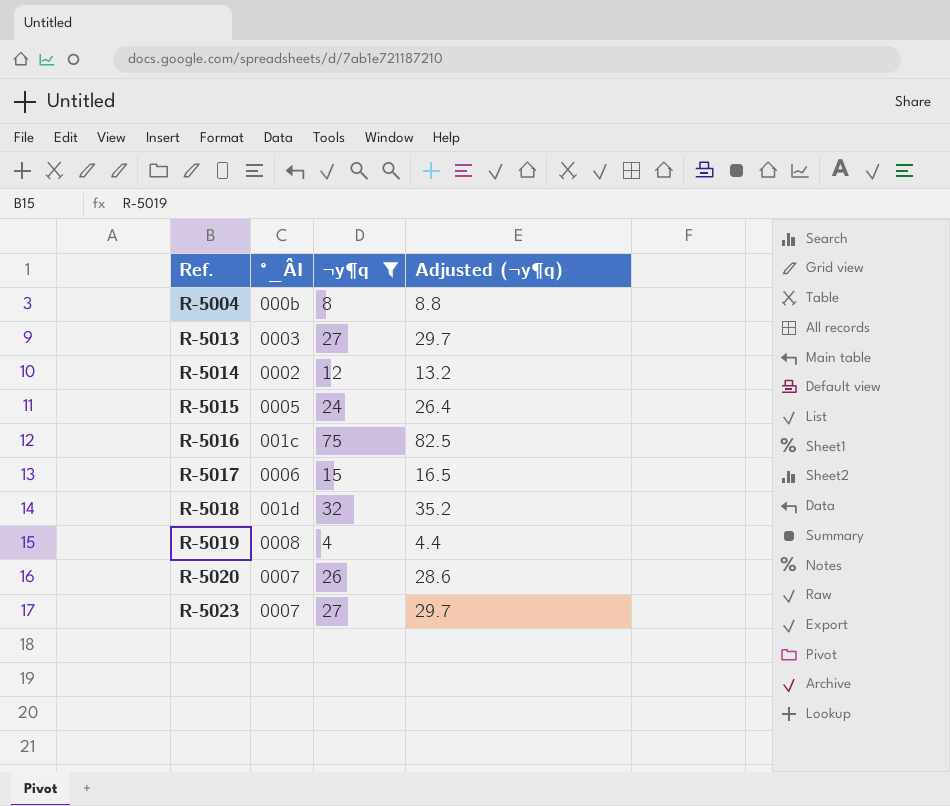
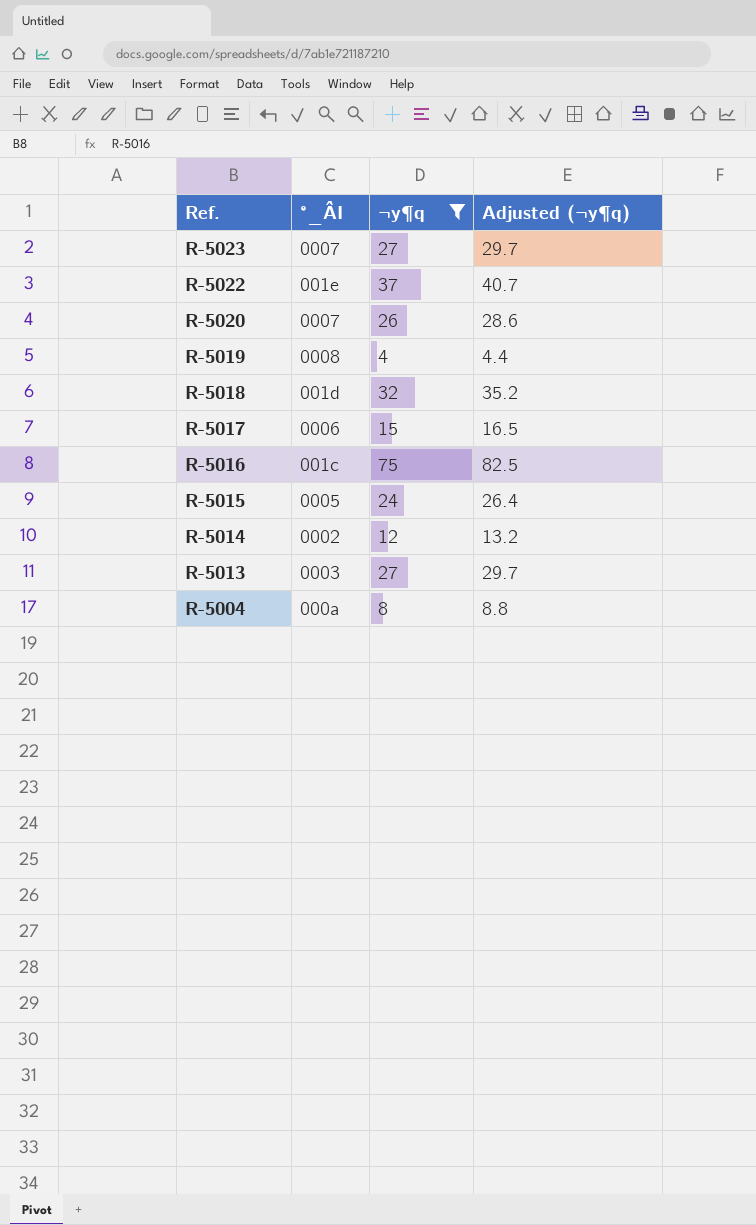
row order: Ref. ascending -> Ref. descending
row R-5022: none -> 001e | 37 | 40.7
R-5004 | °_ÂI: 000b -> 000a

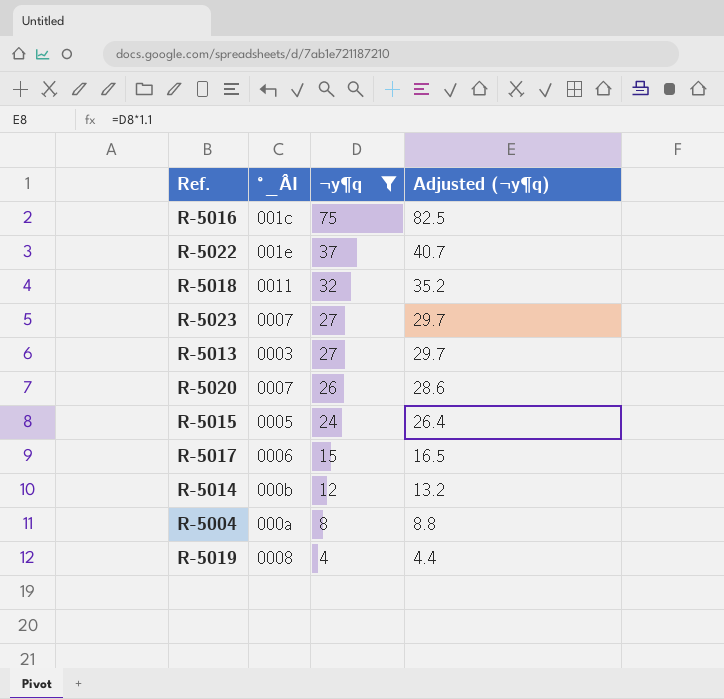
row order: Ref. descending -> ¬y¶q descending
R-5018 | °_ÂI: 001d -> 0011
R-5014 | °_ÂI: 0002 -> 000b

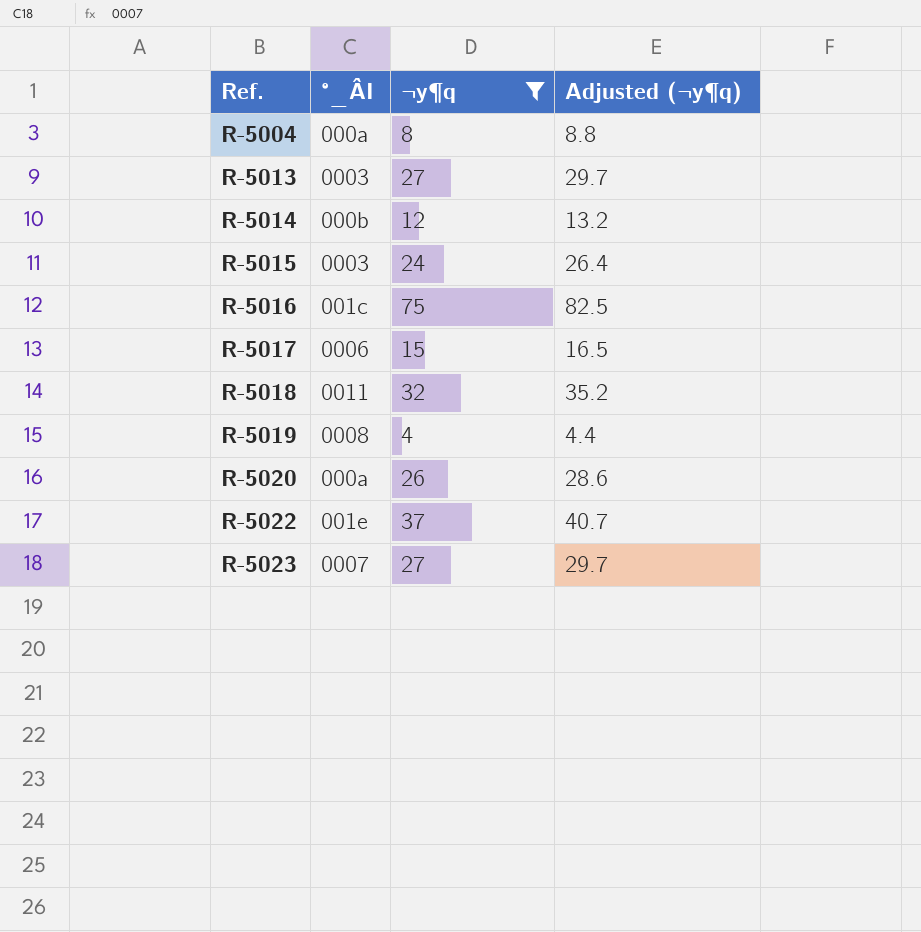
row order: ¬y¶q descending -> Ref. ascending
R-5015 | °_ÂI: 0005 -> 0003
R-5020 | °_ÂI: 0007 -> 000a

